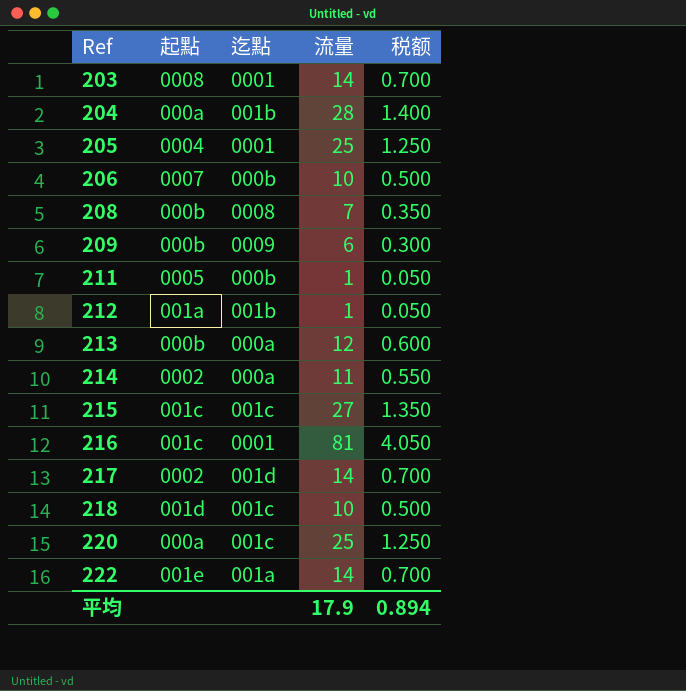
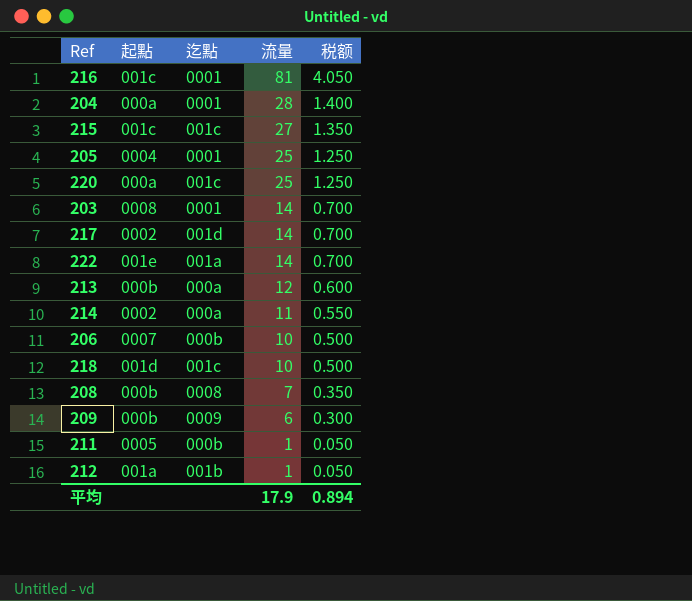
row order: Ref ascending -> 流量 descending
204 | 迄點: 001b -> 0001

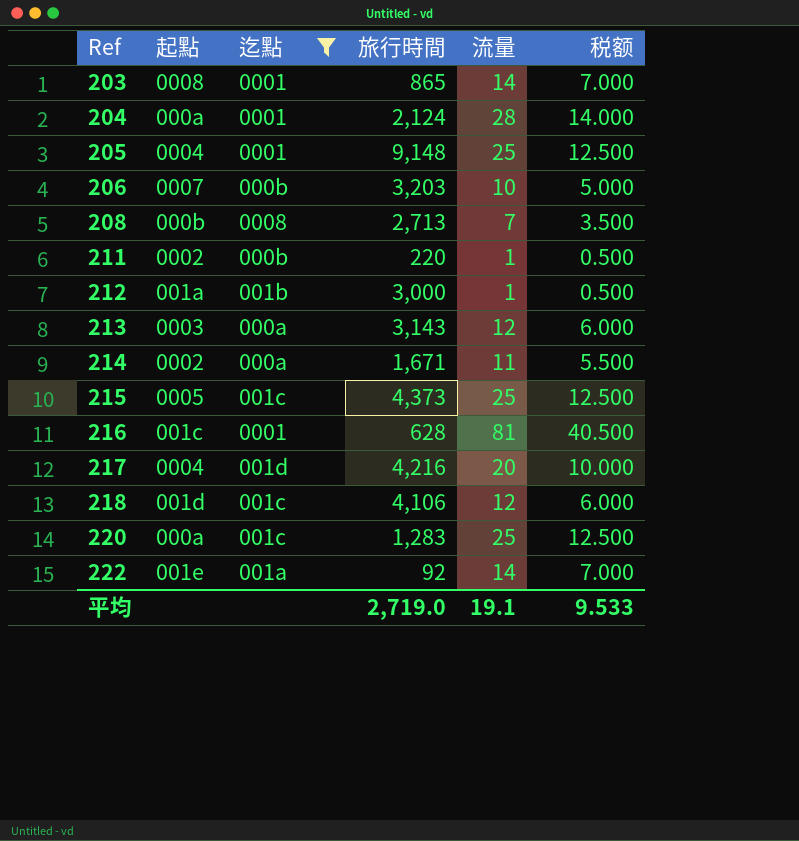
filter: none -> 迄點 != 0009
row order: 流量 descending -> Ref ascending
column 旅行時間 | position: none -> 4
column 税额 | formula: [流量] * 0.05 -> [流量] * 0.5
211 | 起點: 0005 -> 0002
213 | 起點: 000b -> 0003
215 | 起點: 001c -> 0005
215 | 流量: 27 -> 25
217 | 起點: 0002 -> 0004
217 | 流量: 14 -> 20
218 | 流量: 10 -> 12
平均 | 流量: 17.9 -> 19.1
平均 | 税额: 0.894 -> 9.533

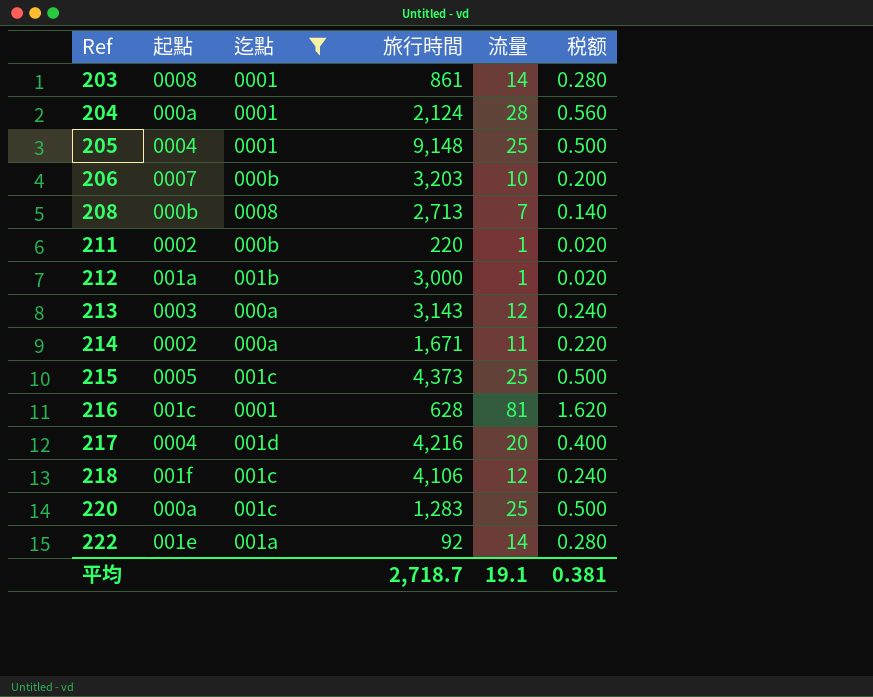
column 税额 | formula: [流量] * 0.5 -> [流量] * 0.02
203 | 旅行時間: 865 -> 861
218 | 起點: 001d -> 001f
平均 | 旅行時間: 2,719.0 -> 2,718.7
平均 | 税额: 9.533 -> 0.381

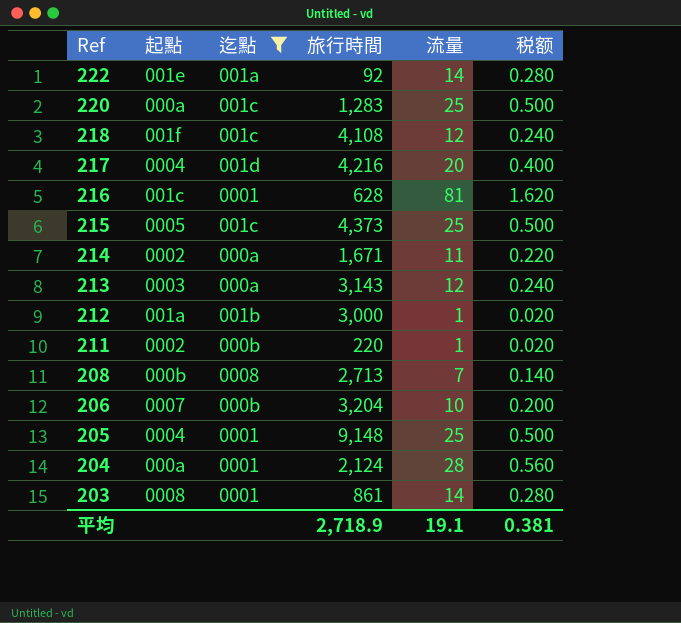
row order: Ref ascending -> Ref descending
218 | 旅行時間: 4,106 -> 4,108
206 | 旅行時間: 3,203 -> 3,204
平均 | 旅行時間: 2,718.7 -> 2,718.9

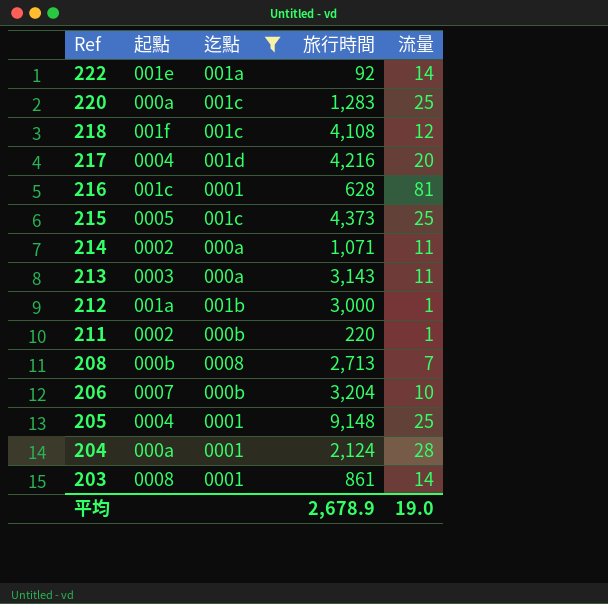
column 税额 | formula: [流量] * 0.02 -> none
214 | 旅行時間: 1,671 -> 1,071
213 | 流量: 12 -> 11
平均 | 旅行時間: 2,718.9 -> 2,678.9
平均 | 流量: 19.1 -> 19.0

